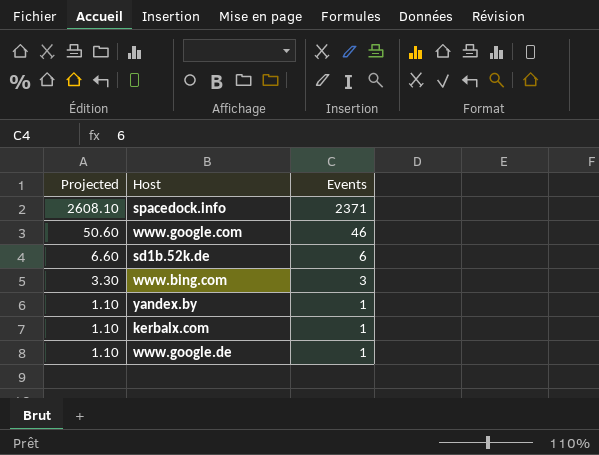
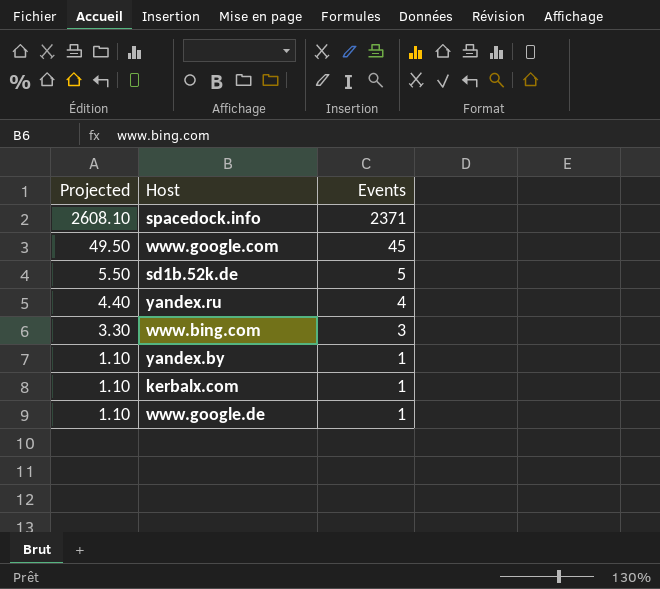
www.google.com | Projected: 50.60 -> 49.50
www.google.com | Events: 46 -> 45
sd1b.52k.de | Projected: 6.60 -> 5.50
sd1b.52k.de | Events: 6 -> 5
row yandex.ru: none -> 4.40 | 4

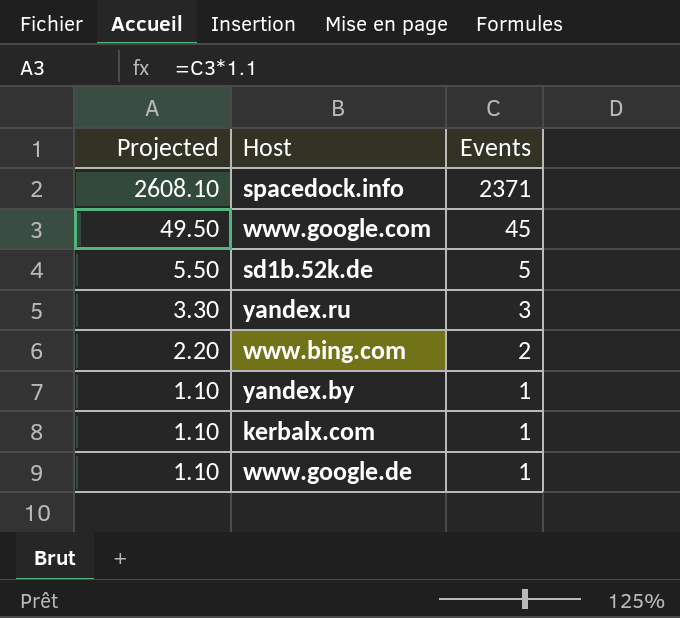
yandex.ru | Projected: 4.40 -> 3.30
yandex.ru | Events: 4 -> 3
www.bing.com | Projected: 3.30 -> 2.20
www.bing.com | Events: 3 -> 2

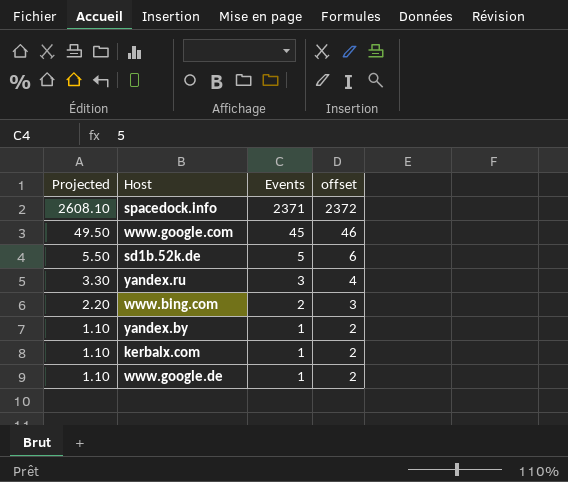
column offset | formula: none -> [Events] + 1

